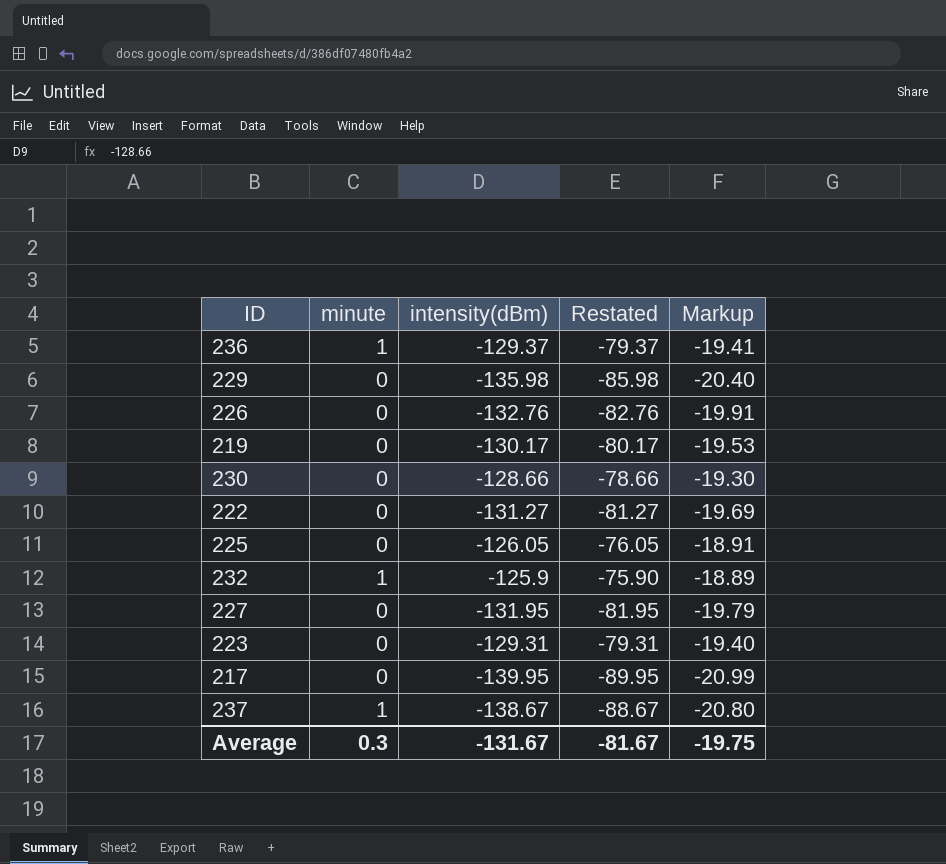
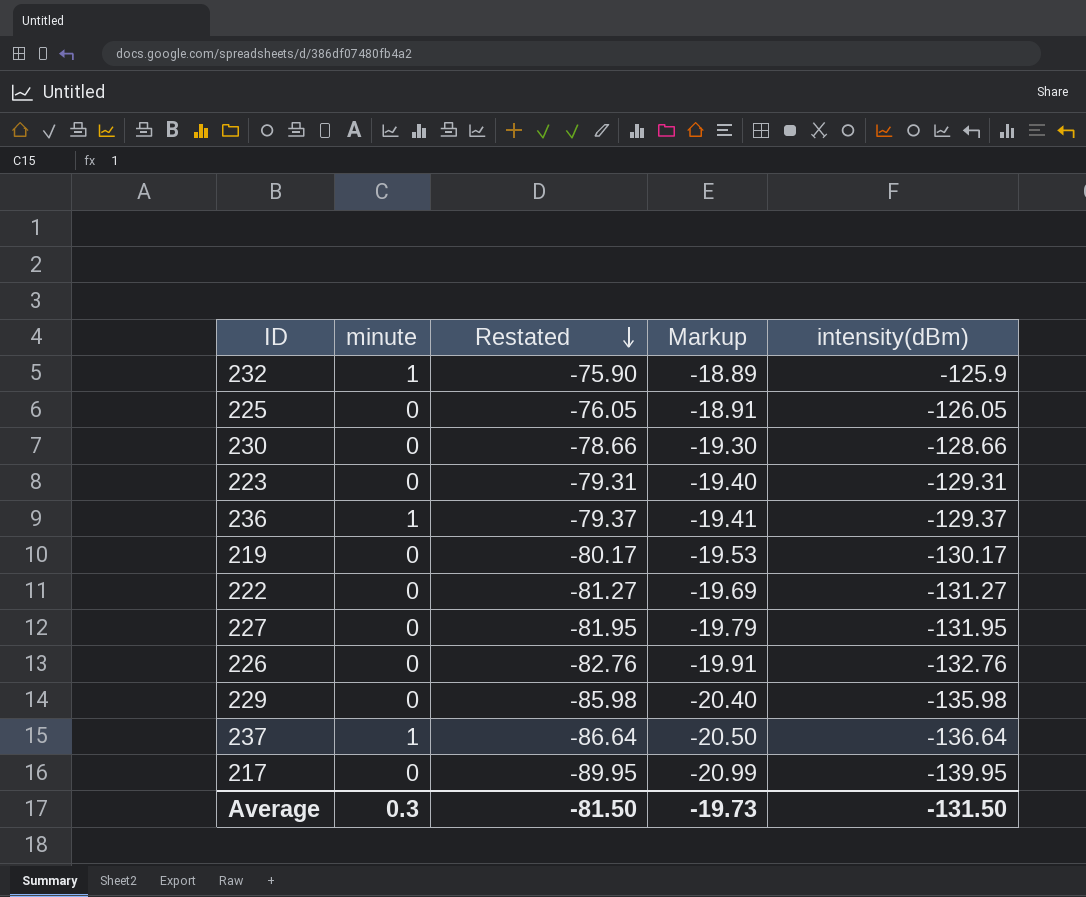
row order: none -> Restated descending
column intensity(dBm) | position: 3 -> 5
237 | Restated: -88.67 -> -86.64
237 | Markup: -20.80 -> -20.50
237 | intensity(dBm): -138.67 -> -136.64
Average | Restated: -81.67 -> -81.50
Average | Markup: -19.75 -> -19.73
Average | intensity(dBm): -131.67 -> -131.50

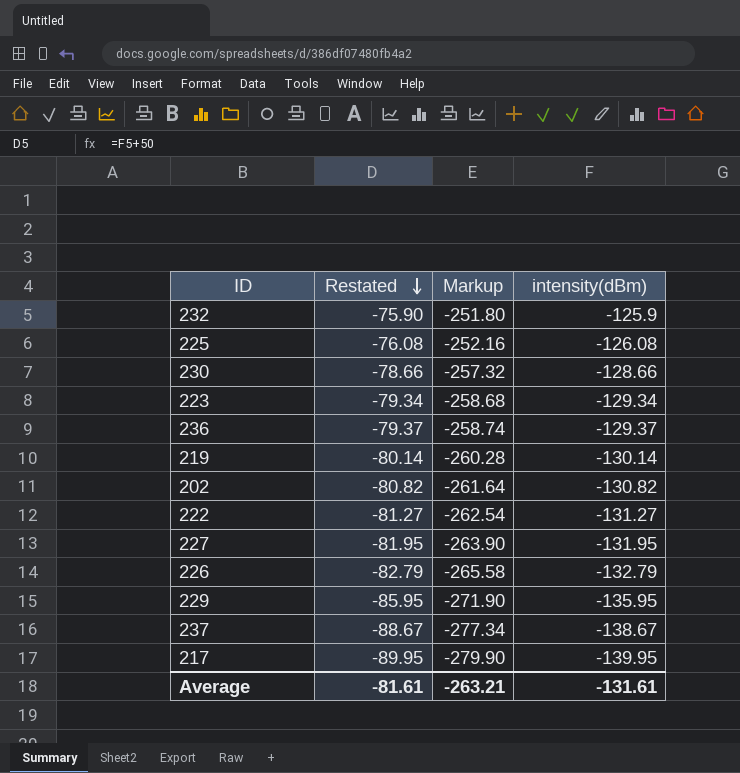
column minute | position: 2 -> none
column Markup | formula: [intensity(dBm)] * 0.15 -> [intensity(dBm)] * 2
225 | Restated: -76.05 -> -76.08
225 | intensity(dBm): -126.05 -> -126.08
223 | Restated: -79.31 -> -79.34
223 | intensity(dBm): -129.31 -> -129.34
219 | Restated: -80.17 -> -80.14
219 | intensity(dBm): -130.17 -> -130.14
row 202: none -> -80.82 | -261.64 | -130.82
226 | Restated: -82.76 -> -82.79
226 | intensity(dBm): -132.76 -> -132.79
229 | Restated: -85.98 -> -85.95
229 | intensity(dBm): -135.98 -> -135.95
237 | Restated: -86.64 -> -88.67
237 | intensity(dBm): -136.64 -> -138.67
Average | Restated: -81.50 -> -81.61
Average | Markup: -19.73 -> -263.21
Average | intensity(dBm): -131.50 -> -131.61

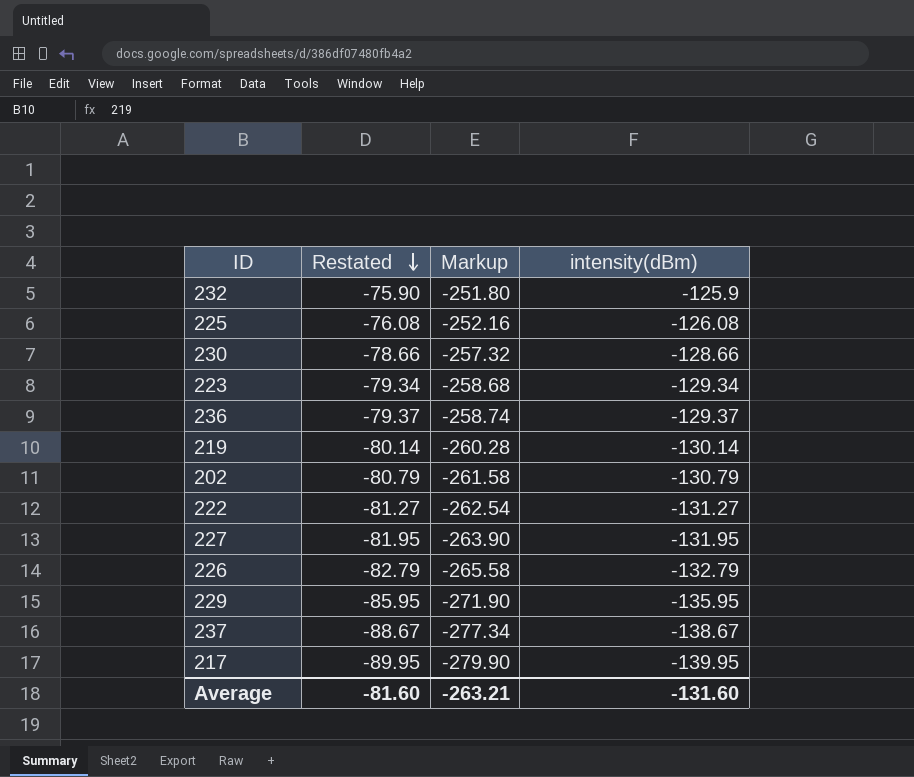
202 | Restated: -80.82 -> -80.79
202 | Markup: -261.64 -> -261.58
202 | intensity(dBm): -130.82 -> -130.79
Average | Restated: -81.61 -> -81.60
Average | intensity(dBm): -131.61 -> -131.60

